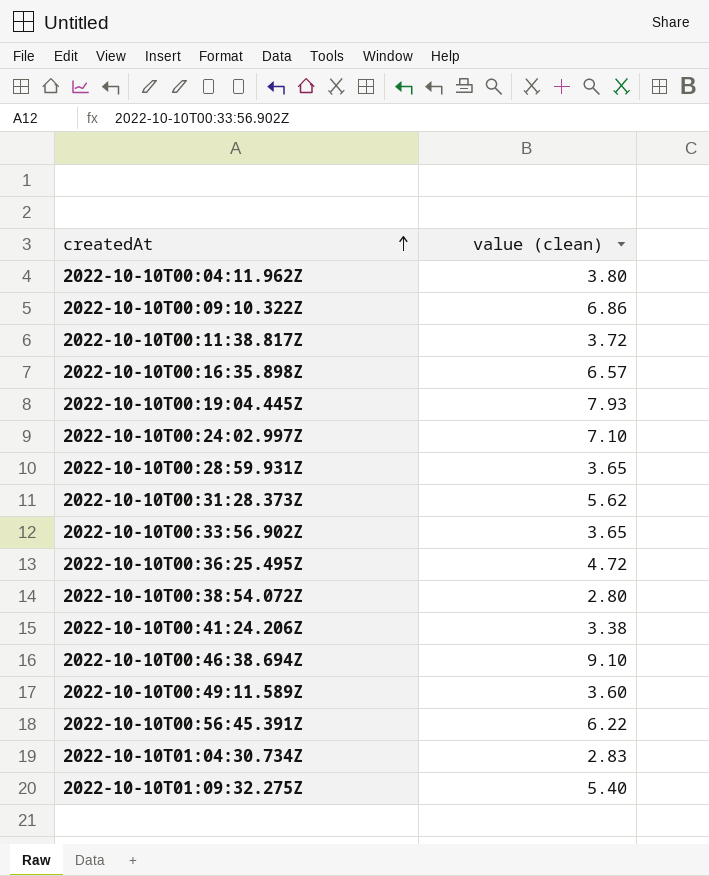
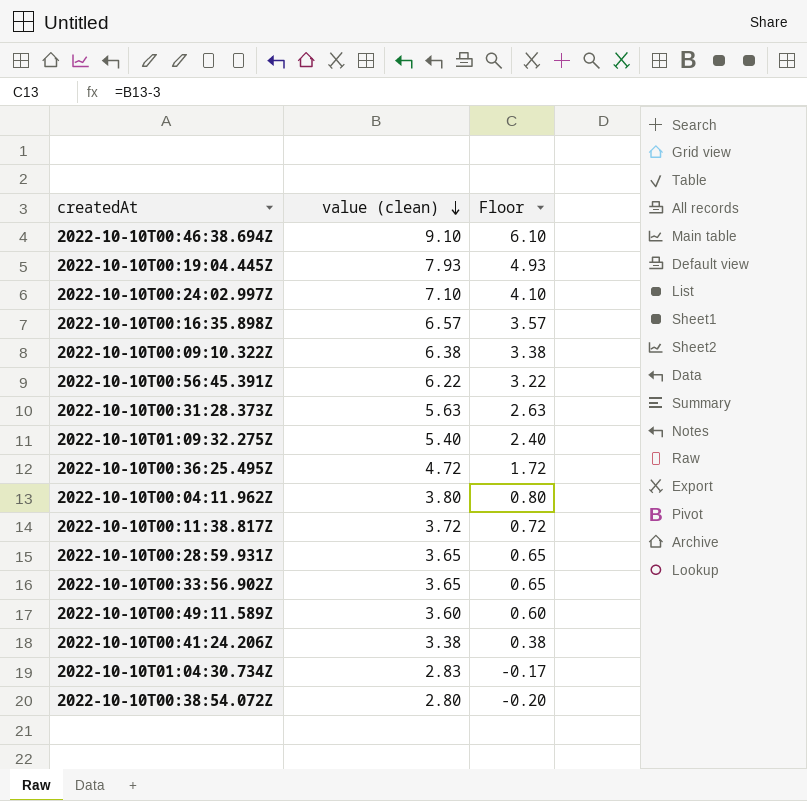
row order: createdAt ascending -> value (clean) descending
column Floor | formula: none -> [value (clean)] - 3
2022-10-10T00:09:10.322Z | value (clean): 6.86 -> 6.38
2022-10-10T00:31:28.373Z | value (clean): 5.62 -> 5.63

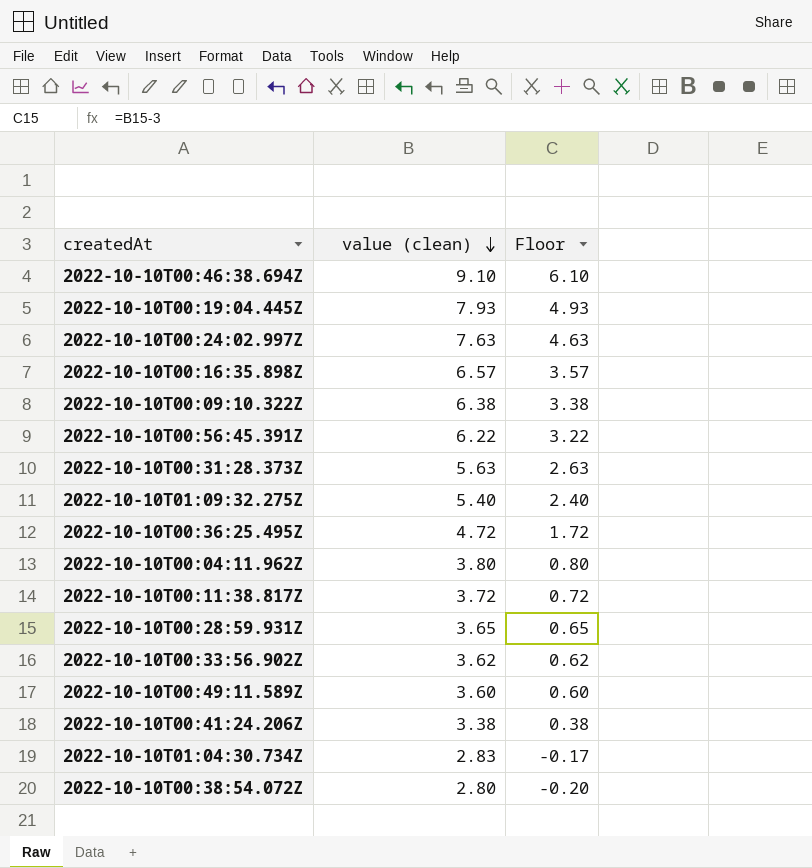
2022-10-10T00:24:02.997Z | value (clean): 7.10 -> 7.63
2022-10-10T00:24:02.997Z | Floor: 4.10 -> 4.63
2022-10-10T00:33:56.902Z | value (clean): 3.65 -> 3.62
2022-10-10T00:33:56.902Z | Floor: 0.65 -> 0.62

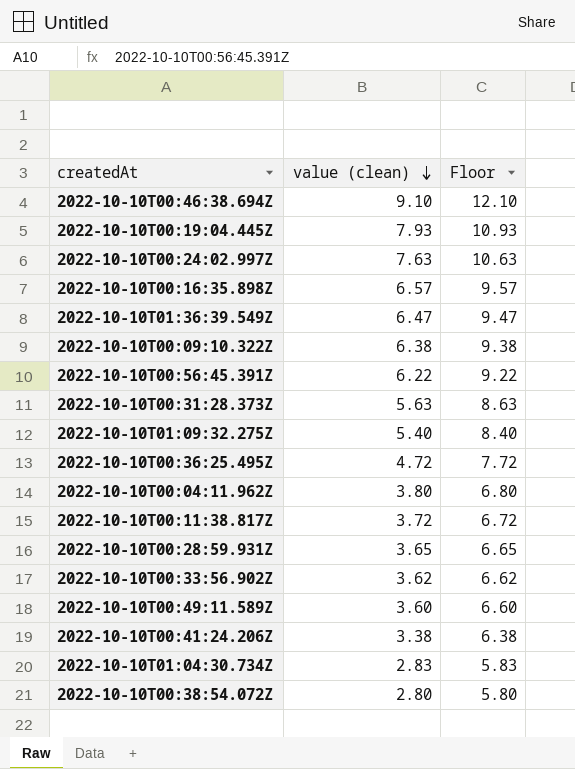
column Floor | formula: [value (clean)] - 3 -> [value (clean)] + 3
row 2022-10-10T01:36:39.549Z: none -> 6.47 | 9.47

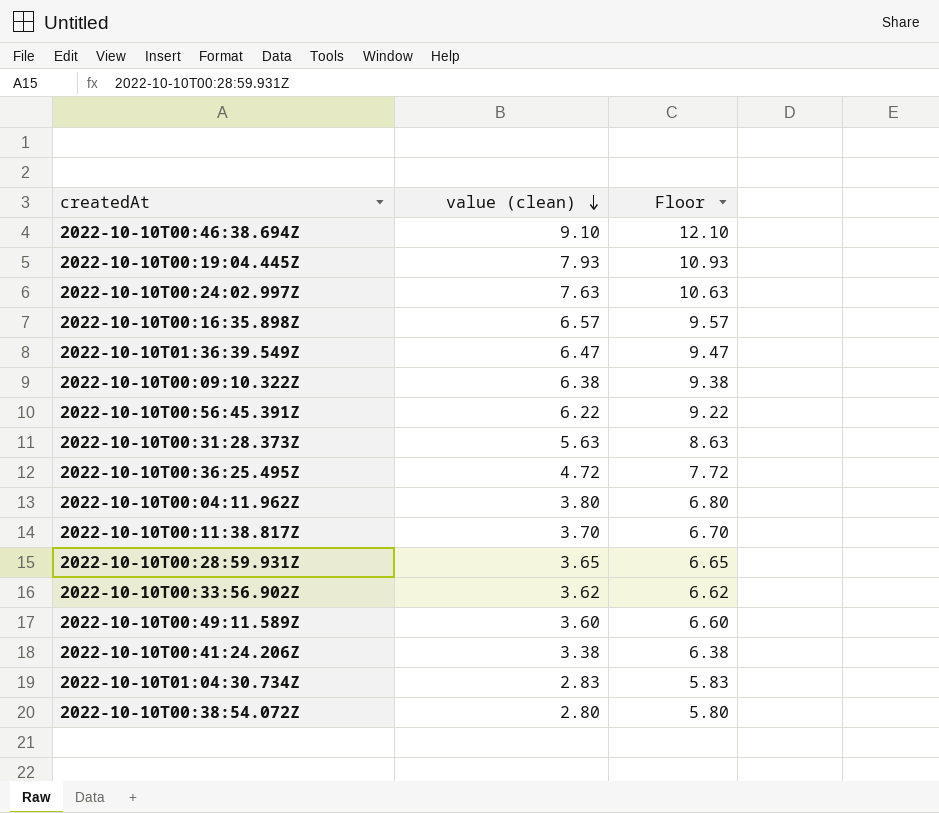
row 2022-10-10T01:09:32.275Z: 5.40 | 8.40 -> none
2022-10-10T00:11:38.817Z | value (clean): 3.72 -> 3.70
2022-10-10T00:11:38.817Z | Floor: 6.72 -> 6.70

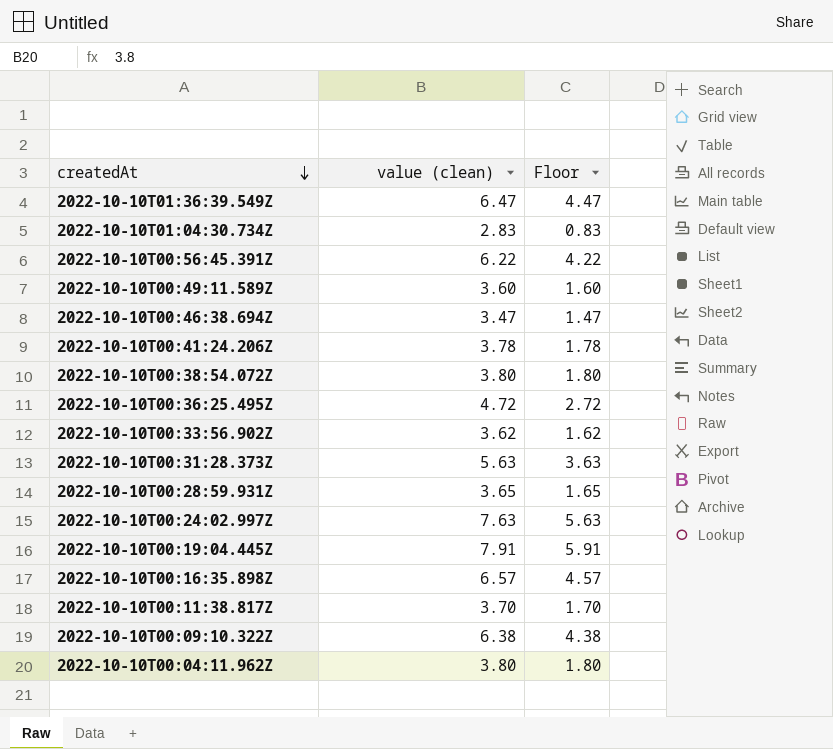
row order: value (clean) descending -> createdAt descending
column Floor | formula: [value (clean)] + 3 -> [value (clean)] - 2
2022-10-10T00:46:38.694Z | value (clean): 9.10 -> 3.47
2022-10-10T00:41:24.206Z | value (clean): 3.38 -> 3.78
2022-10-10T00:38:54.072Z | value (clean): 2.80 -> 3.80
2022-10-10T00:19:04.445Z | value (clean): 7.93 -> 7.91

